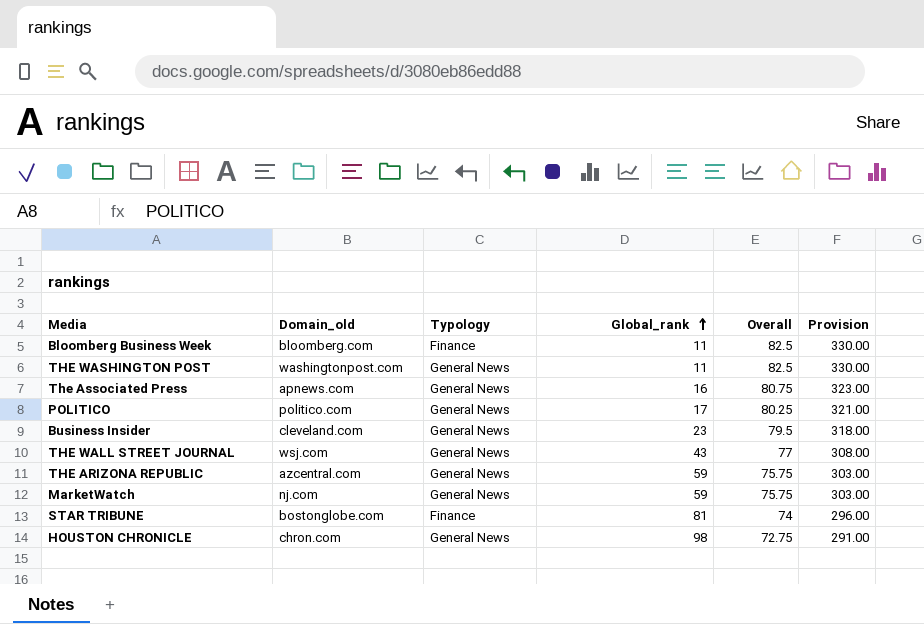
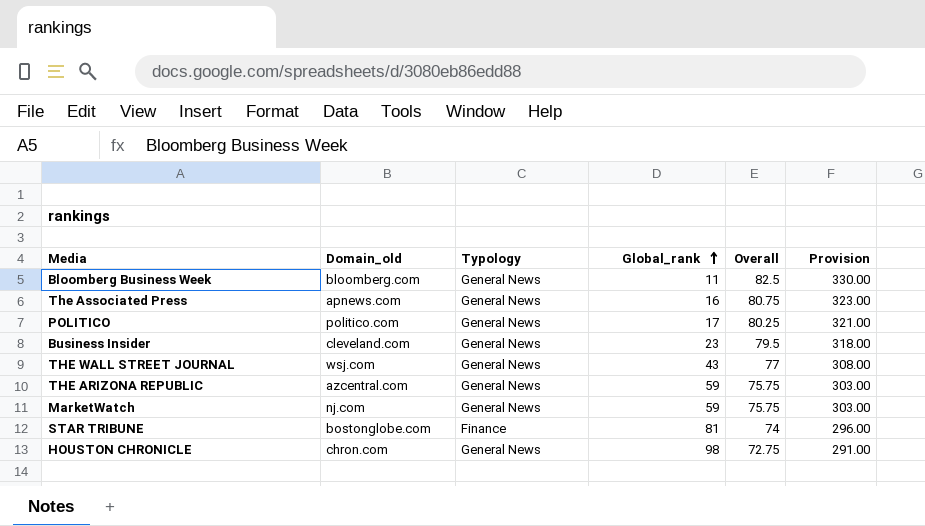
row THE WASHINGTON POST: washingtonpost.com | General News | 11 | 82.5 | 330.00 -> none
Bloomberg Business Week | Typology: Finance -> General News

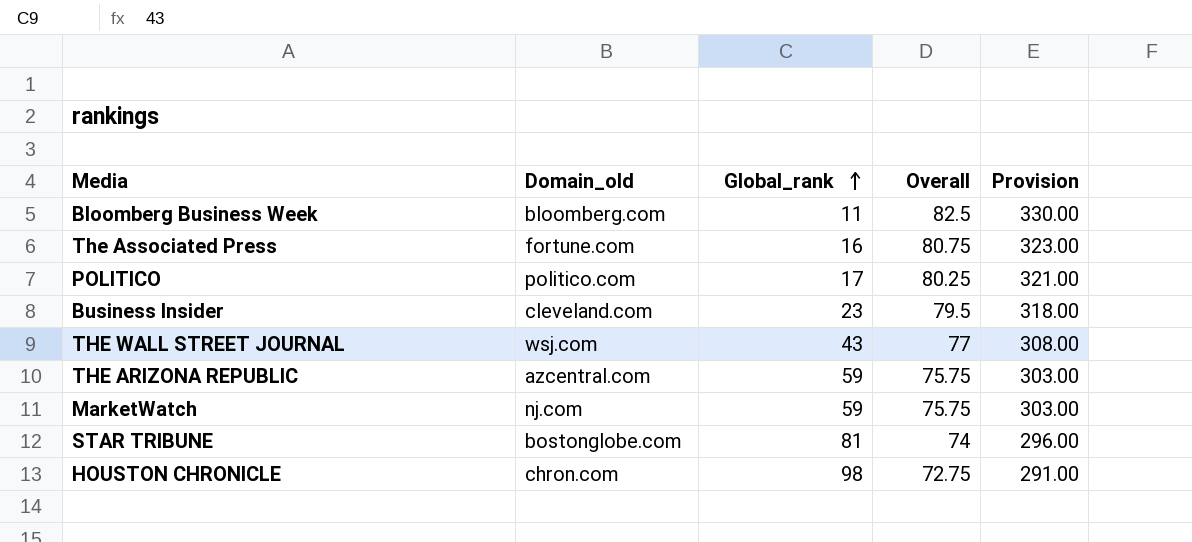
column Typology | position: 3 -> none
The Associated Press | Domain_old: apnews.com -> fortune.com

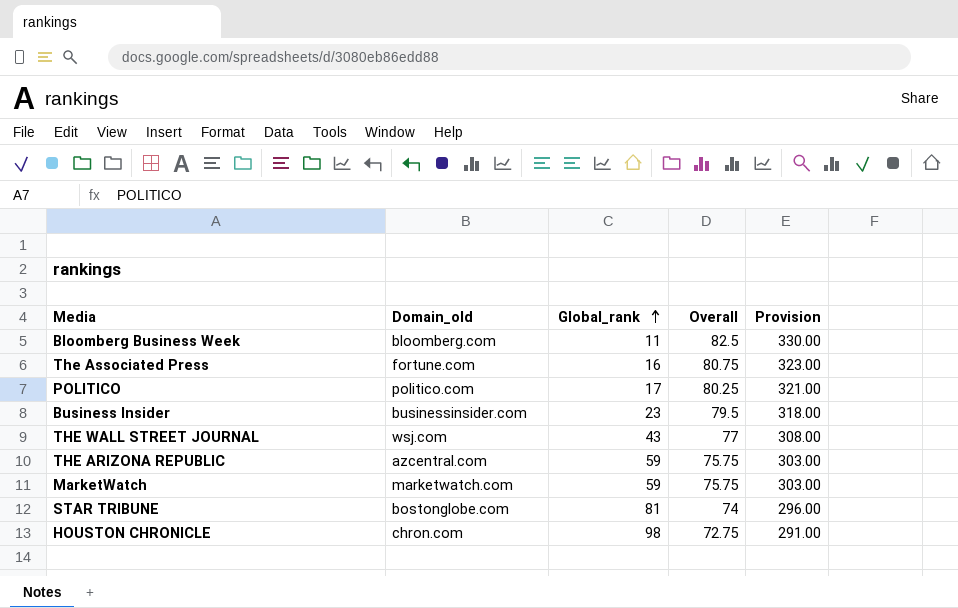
Business Insider | Domain_old: cleveland.com -> businessinsider.com
MarketWatch | Domain_old: nj.com -> marketwatch.com

